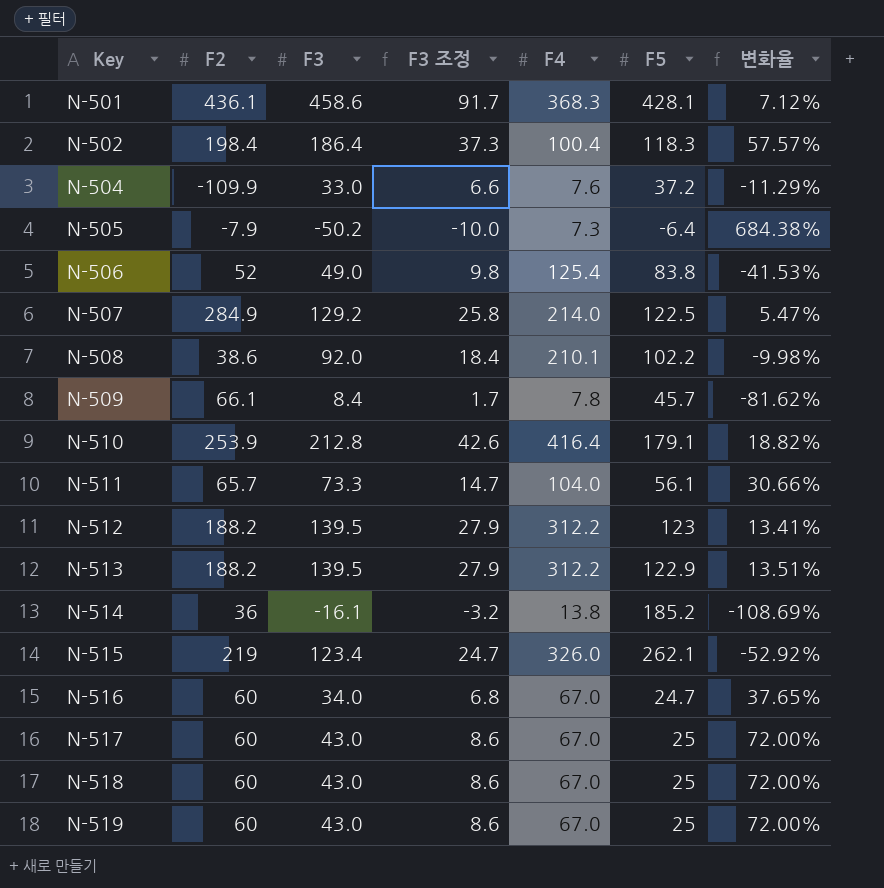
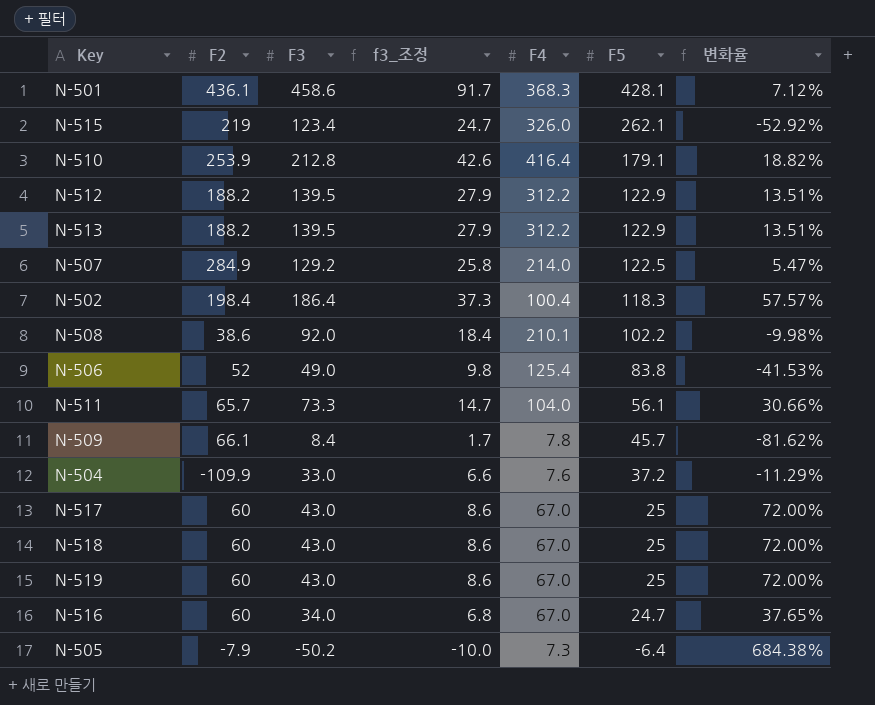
row order: Key ascending -> F5 descending
column name: F3 조정 -> f3_조정
row N-514: 36 | -16.1 | -3.2 | 13.8 | 185.2 | -108.69% -> none
N-512 | F5: 123 -> 122.9
N-512 | 변화율: 13.41% -> 13.51%

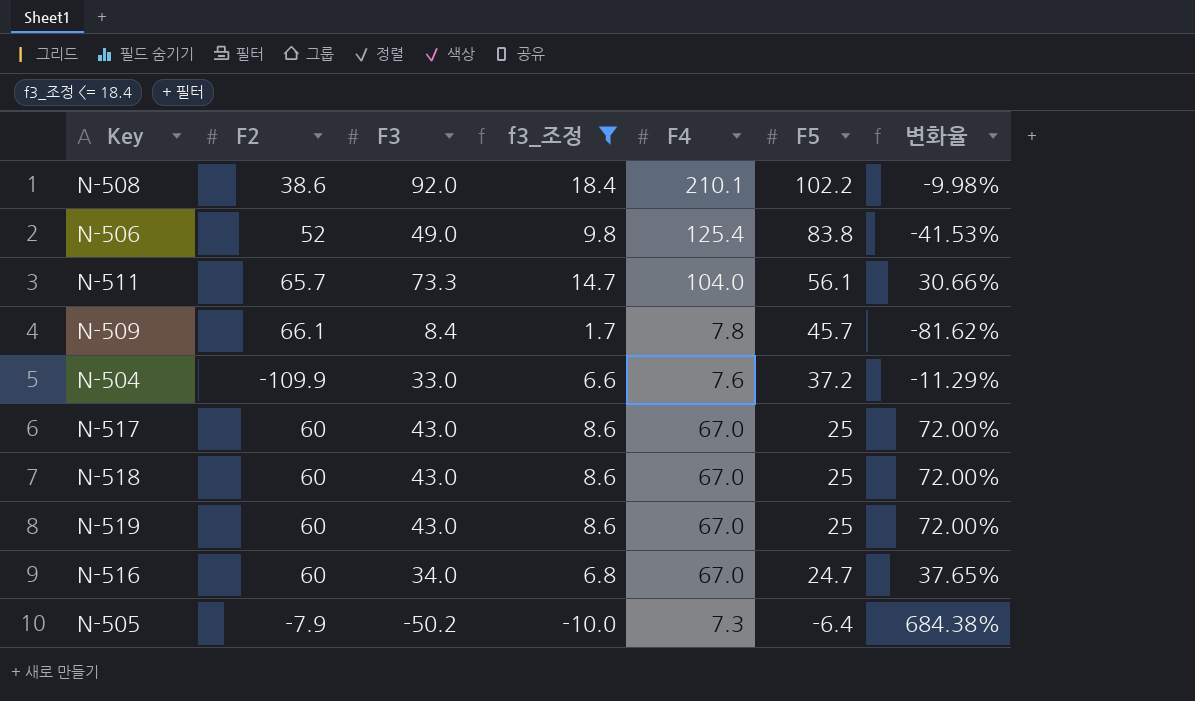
filter: none -> f3_조정 <= 18.4

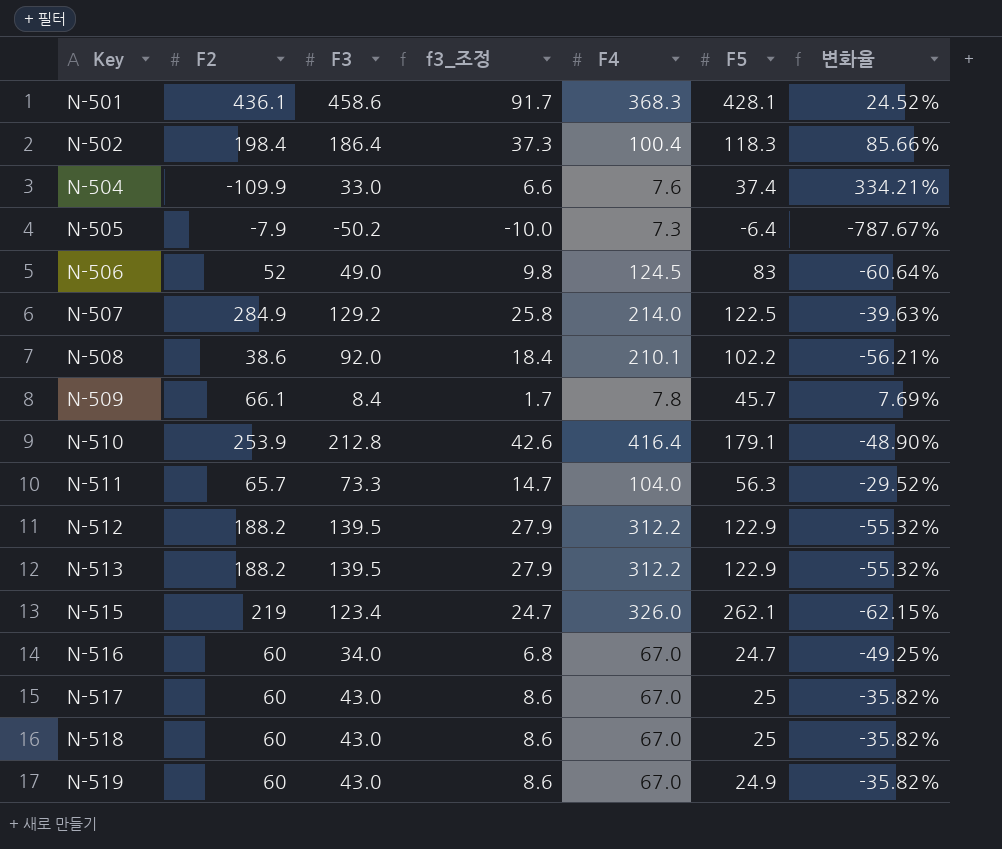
filter: f3_조정 <= 18.4 -> none
row order: F5 descending -> Key ascending
column 변화율 | formula: ([F3] - [F5]) / [F5] -> ([F3] - [F4]) / [F4]
N-504 | F5: 37.2 -> 37.4
N-506 | F4: 125.4 -> 124.5
N-506 | F5: 83.8 -> 83
N-511 | F5: 56.1 -> 56.3
N-519 | F5: 25 -> 24.9

